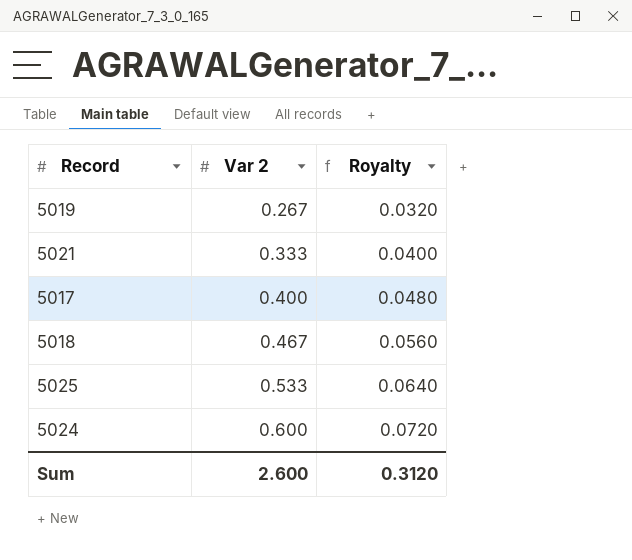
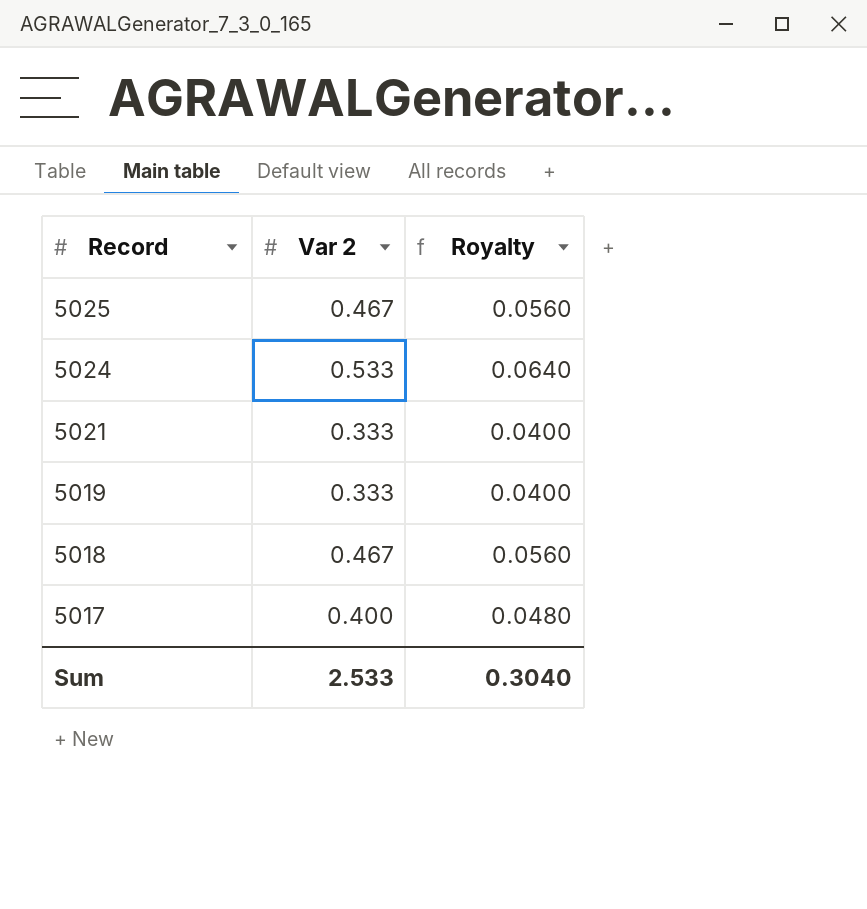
row order: Var 2 ascending -> Record descending
5025 | Var 2: 0.533 -> 0.467
5025 | Royalty: 0.0640 -> 0.0560
5024 | Var 2: 0.600 -> 0.533
5024 | Royalty: 0.0720 -> 0.0640
5019 | Var 2: 0.267 -> 0.333
5019 | Royalty: 0.0320 -> 0.0400
Sum | Var 2: 2.600 -> 2.533
Sum | Royalty: 0.3120 -> 0.3040

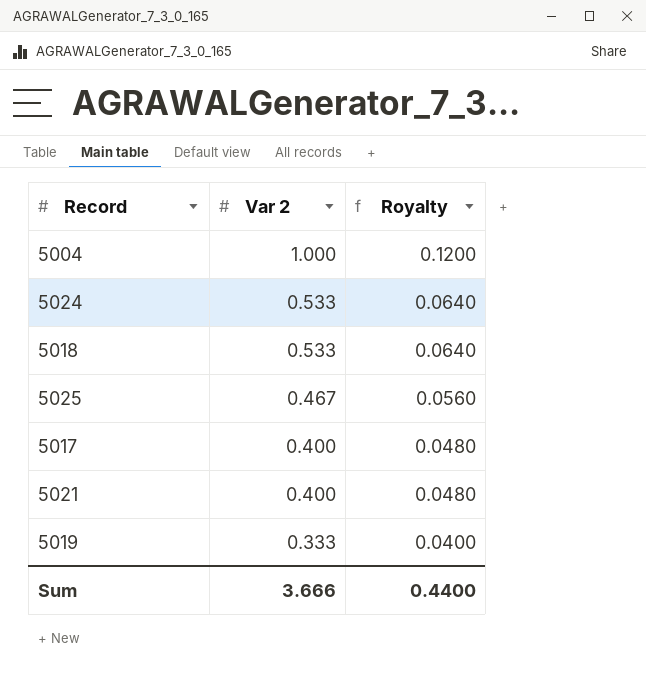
row order: Record descending -> Var 2 descending
row 5004: none -> 1.000 | 0.1200
5018 | Var 2: 0.467 -> 0.533
5018 | Royalty: 0.0560 -> 0.0640
5021 | Var 2: 0.333 -> 0.400
5021 | Royalty: 0.0400 -> 0.0480
Sum | Var 2: 2.533 -> 3.666
Sum | Royalty: 0.3040 -> 0.4400

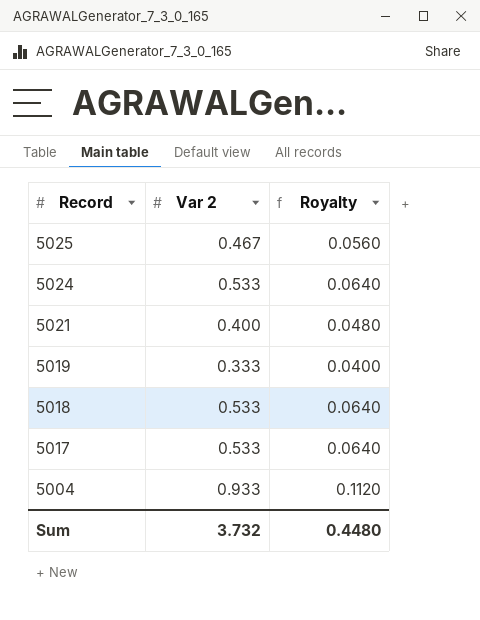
row order: Var 2 descending -> Record descending
5017 | Var 2: 0.400 -> 0.533
5017 | Royalty: 0.0480 -> 0.0640
5004 | Var 2: 1.000 -> 0.933
5004 | Royalty: 0.1200 -> 0.1120
Sum | Var 2: 3.666 -> 3.732
Sum | Royalty: 0.4400 -> 0.4480

